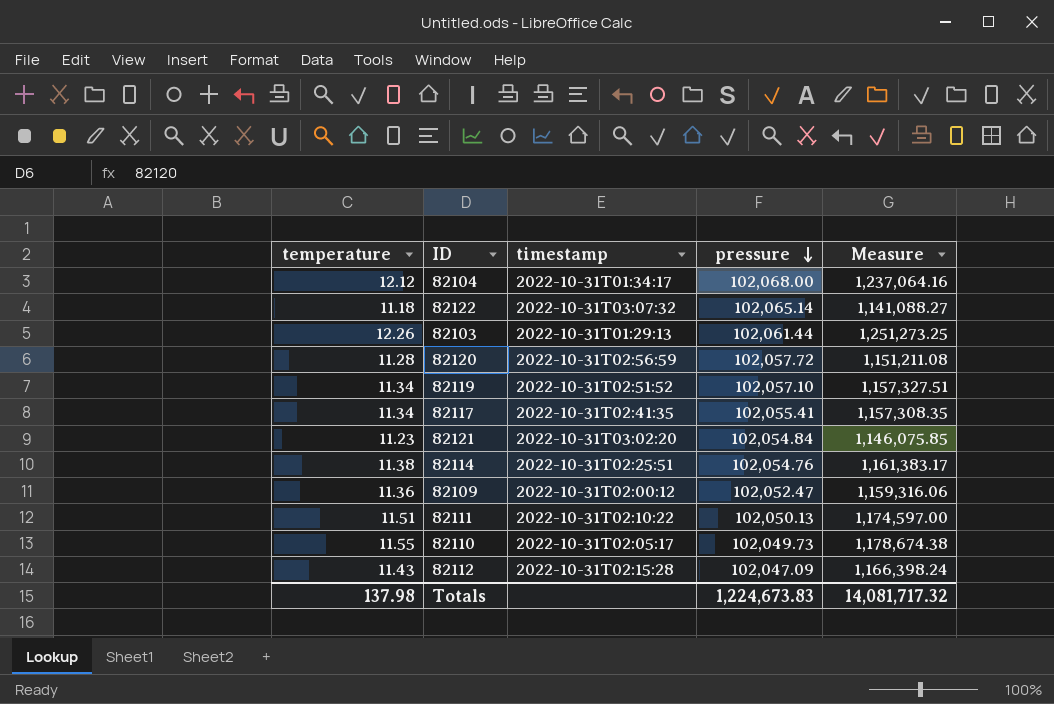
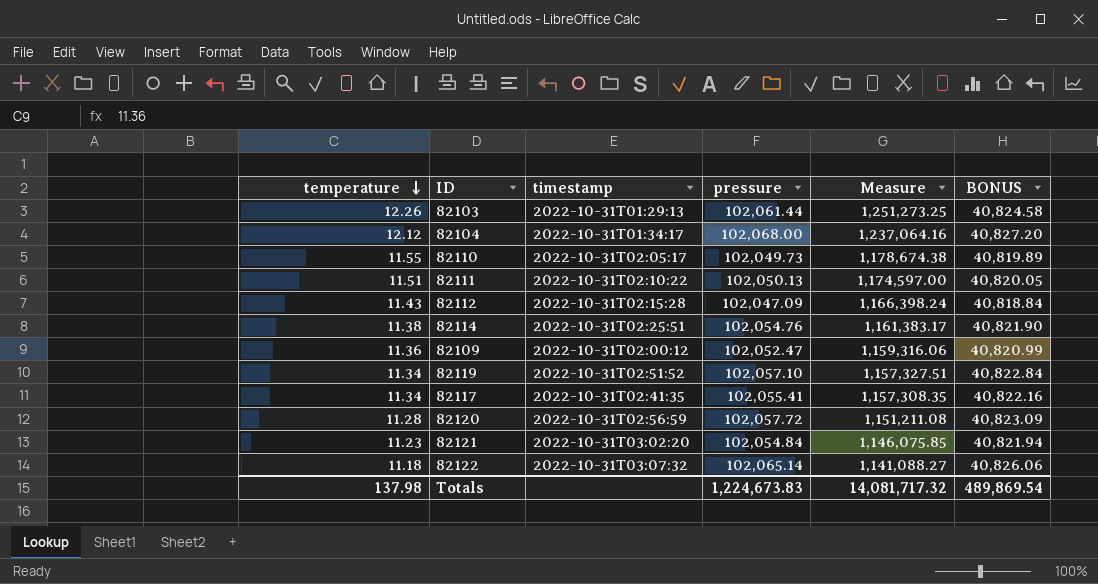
row order: pressure descending -> temperature descending
column BONUS | formula: none -> [pressure] * 0.4

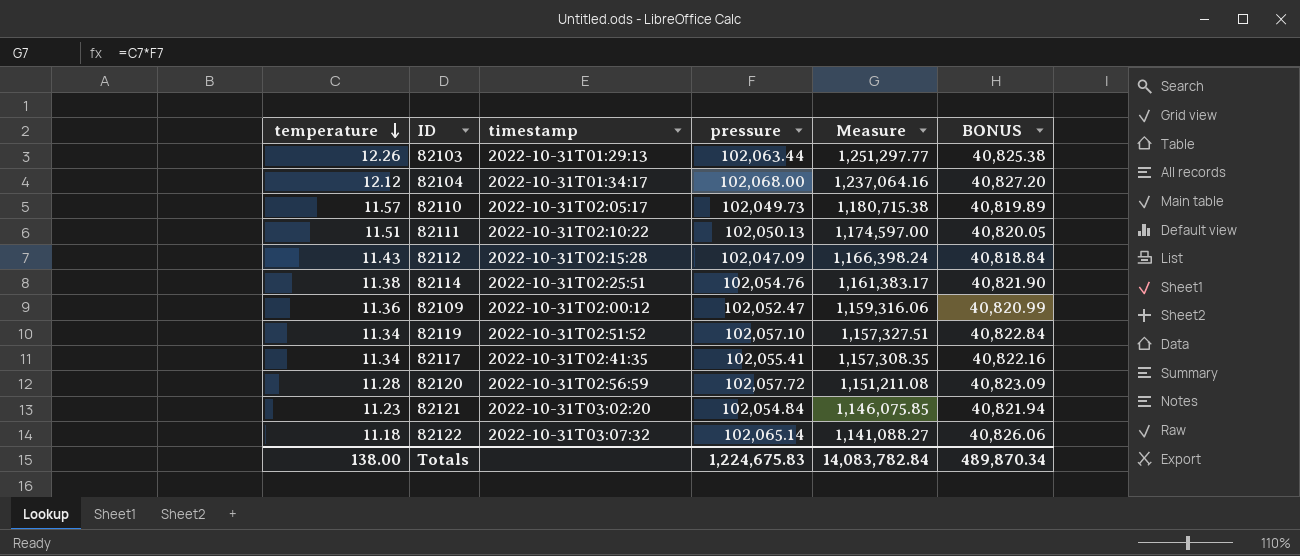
82103 | pressure: 102,061.44 -> 102,063.44
82103 | Measure: 1,251,273.25 -> 1,251,297.77
82103 | BONUS: 40,824.58 -> 40,825.38
82110 | temperature: 11.55 -> 11.57
82110 | Measure: 1,178,674.38 -> 1,180,715.38
Totals | temperature: 137.98 -> 138.00
Totals | pressure: 1,224,673.83 -> 1,224,675.83
Totals | Measure: 14,081,717.32 -> 14,083,782.84
Totals | BONUS: 489,869.54 -> 489,870.34

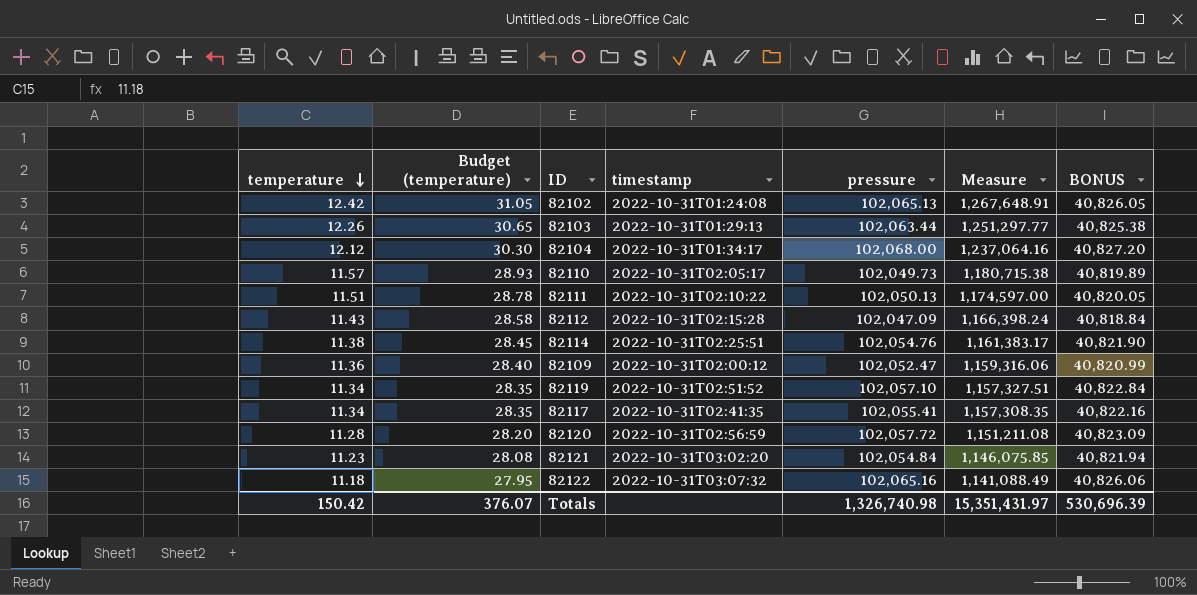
column Budget (temperature) | formula: none -> [temperature] * 2.5
row 82102: none -> 12.42 | 31.05 | 2022-10-31T01:24:08 | 102,065.13 | 1,267,648.91 | 40,826.05
82122 | pressure: 102,065.14 -> 102,065.16
82122 | Measure: 1,141,088.27 -> 1,141,088.49
Totals | temperature: 138.00 -> 150.42
Totals | pressure: 1,224,675.83 -> 1,326,740.98
Totals | Measure: 14,083,782.84 -> 15,351,431.97
Totals | BONUS: 489,870.34 -> 530,696.39

